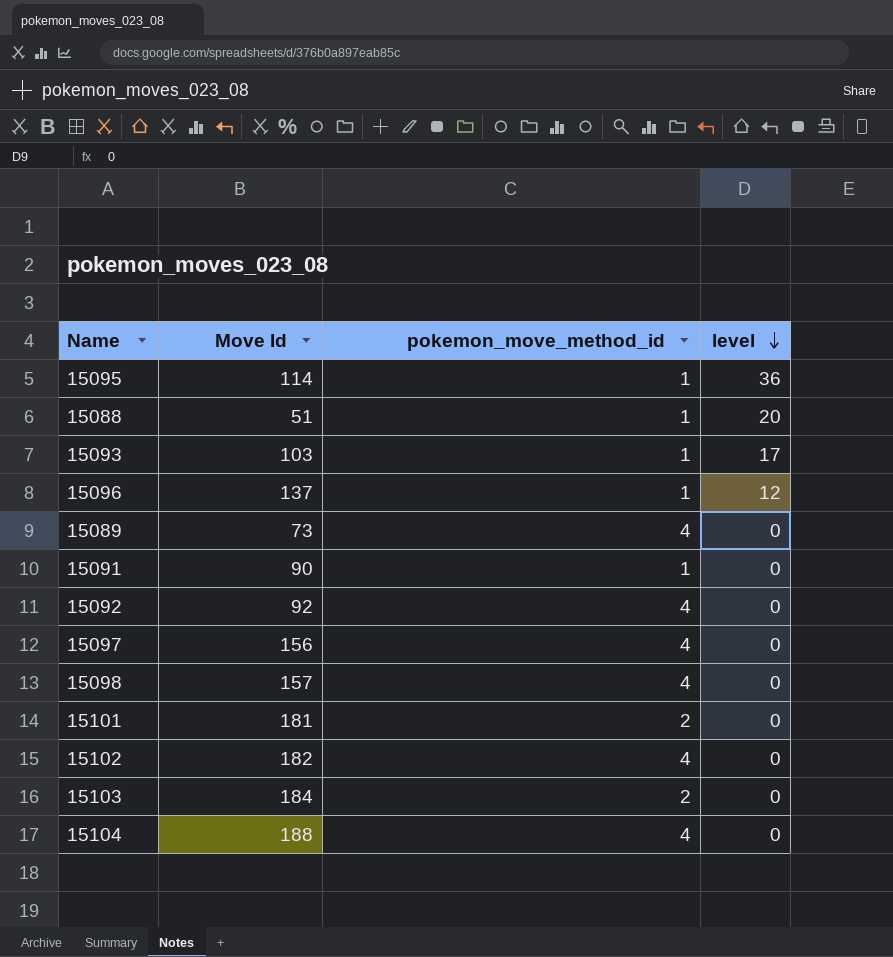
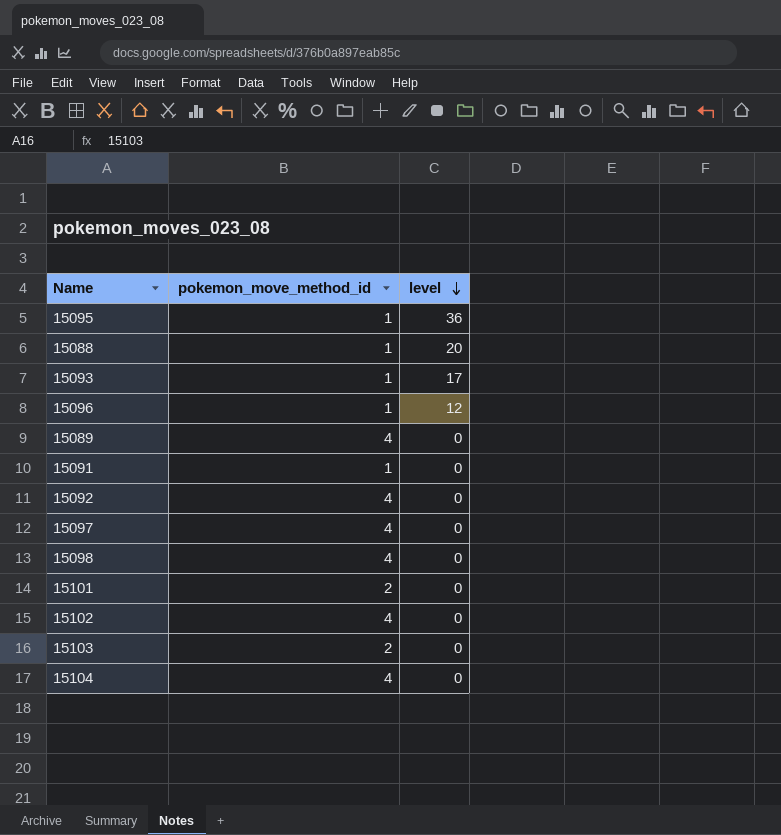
column Move Id | position: 2 -> none

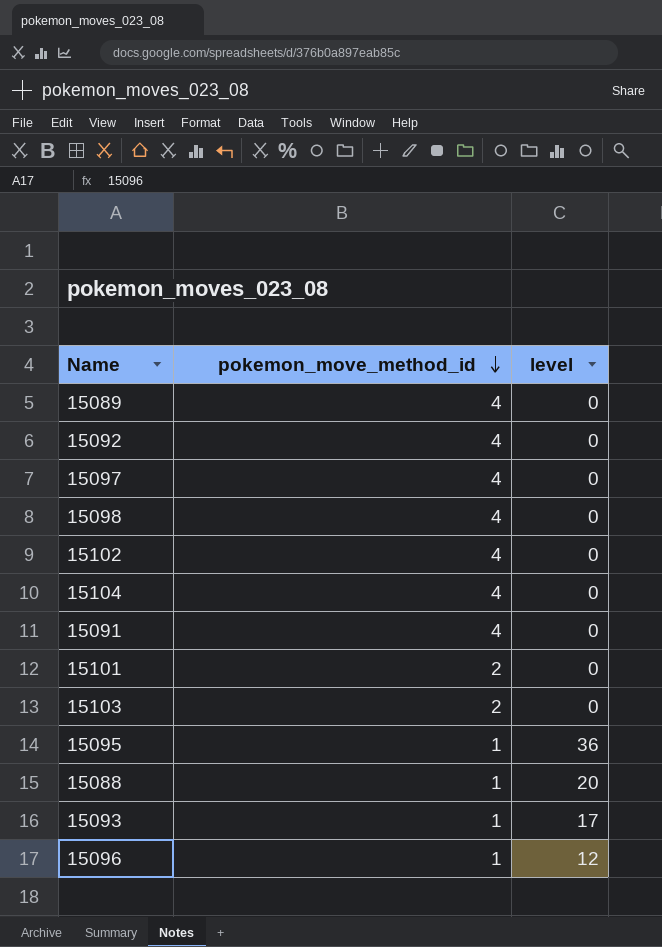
row order: level descending -> pokemon_move_method_id descending
15091 | pokemon_move_method_id: 1 -> 4

